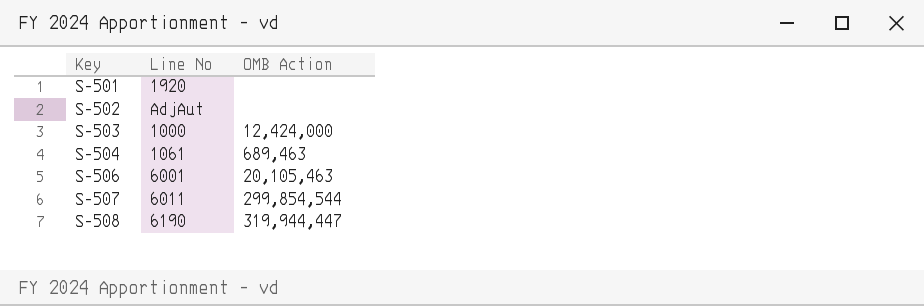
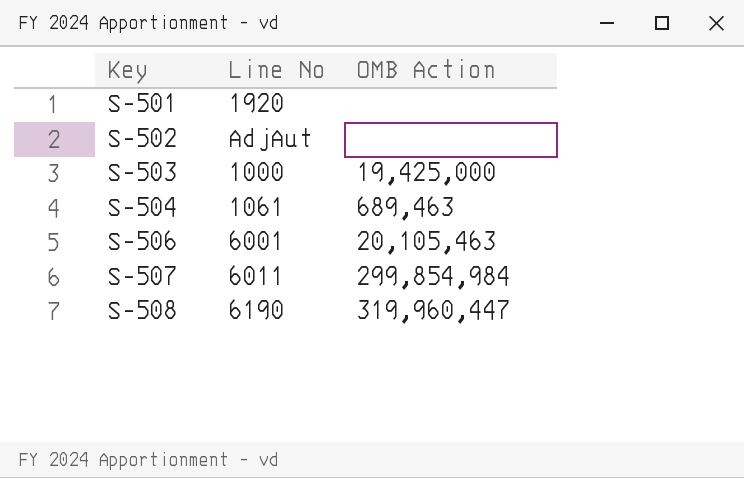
S-503 | OMB Action: 12,424,000 -> 19,425,000
S-507 | OMB Action: 299,854,544 -> 299,854,984
S-508 | OMB Action: 319,944,447 -> 319,960,447

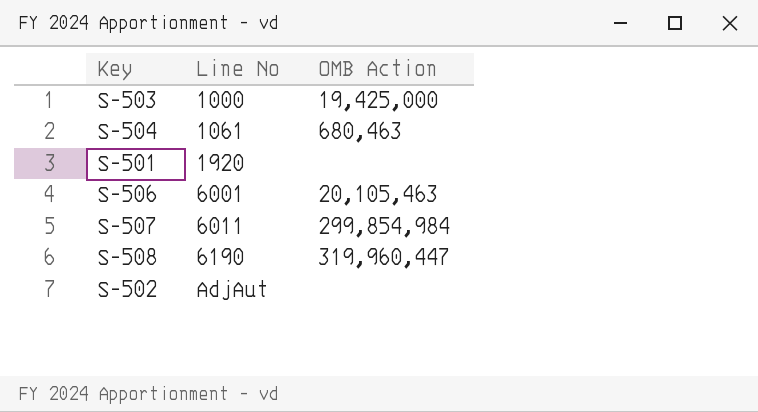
row order: Key ascending -> Line No ascending
S-504 | OMB Action: 689,463 -> 680,463

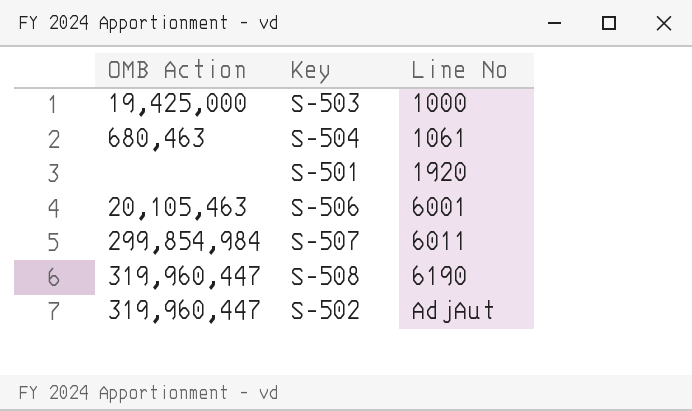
column OMB Action | position: 3 -> 1
S-502 | OMB Action: none -> 319,960,447

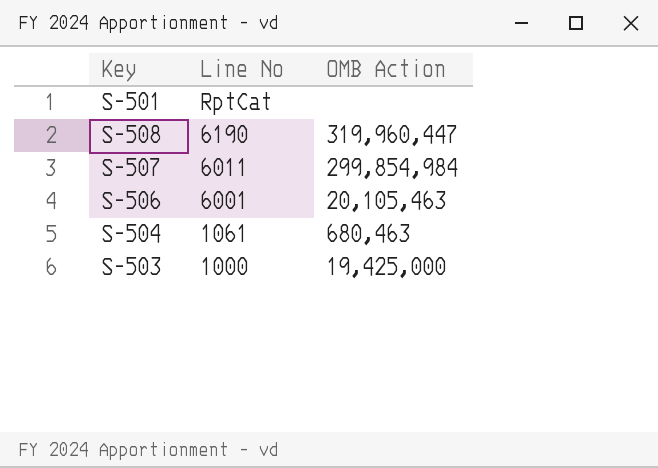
row order: Line No ascending -> Line No descending
column OMB Action | position: 1 -> 3
row S-502: 319,960,447 | AdjAut -> none
S-501 | Line No: 1920 -> RptCat

